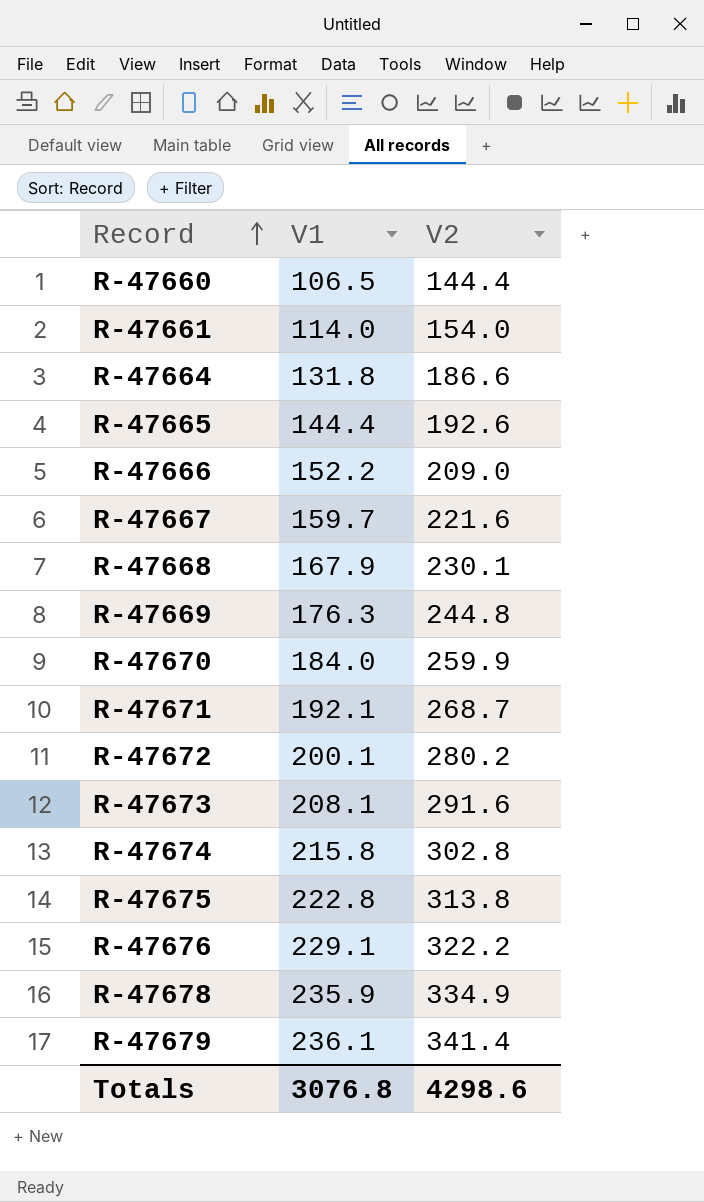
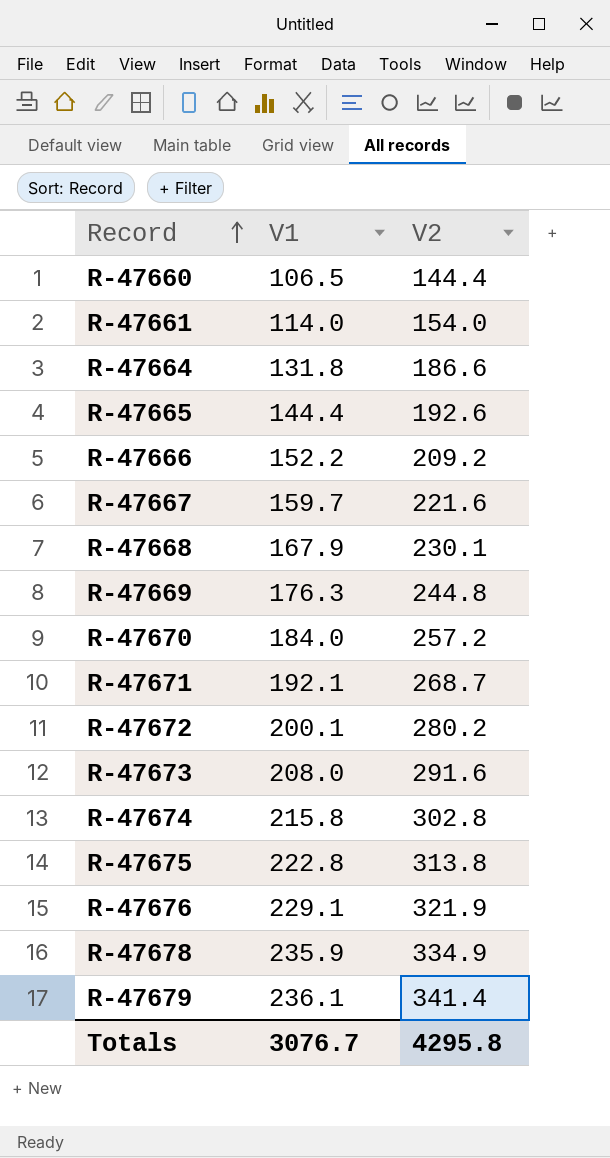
R-47666 | V2: 209.0 -> 209.2
R-47670 | V2: 259.9 -> 257.2
R-47673 | V1: 208.1 -> 208.0
R-47676 | V2: 322.2 -> 321.9
Totals | V1: 3076.8 -> 3076.7
Totals | V2: 4298.6 -> 4295.8

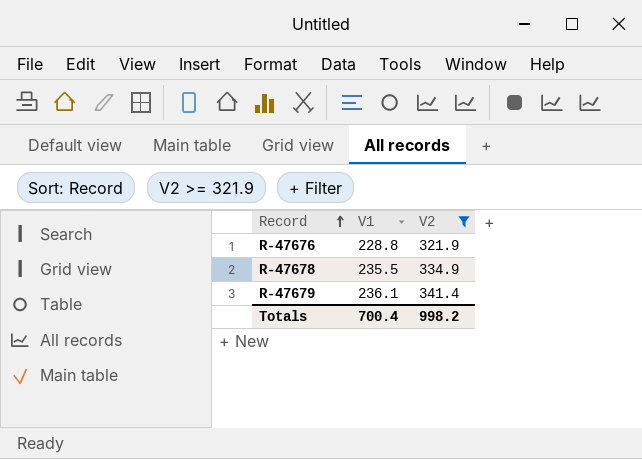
filter: none -> V2 >= 321.9
R-47676 | V1: 229.1 -> 228.8
R-47678 | V1: 235.9 -> 235.5
Totals | V1: 3076.7 -> 700.4
Totals | V2: 4295.8 -> 998.2

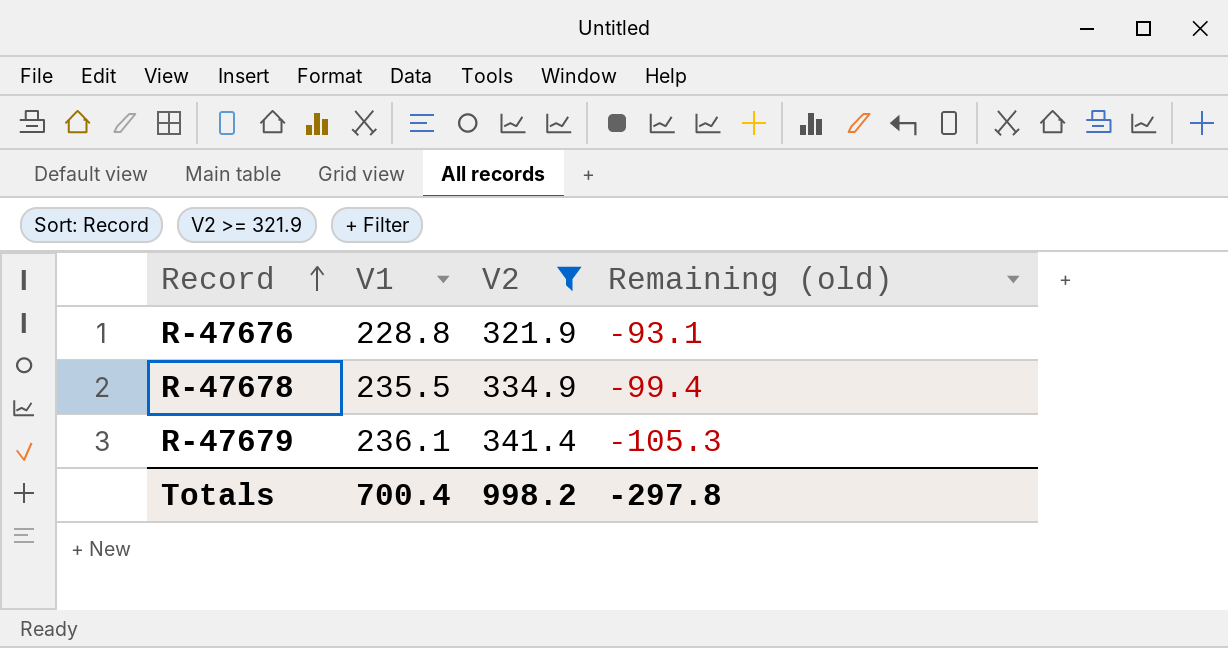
column Remaining (old) | formula: none -> [V1] - [V2]

